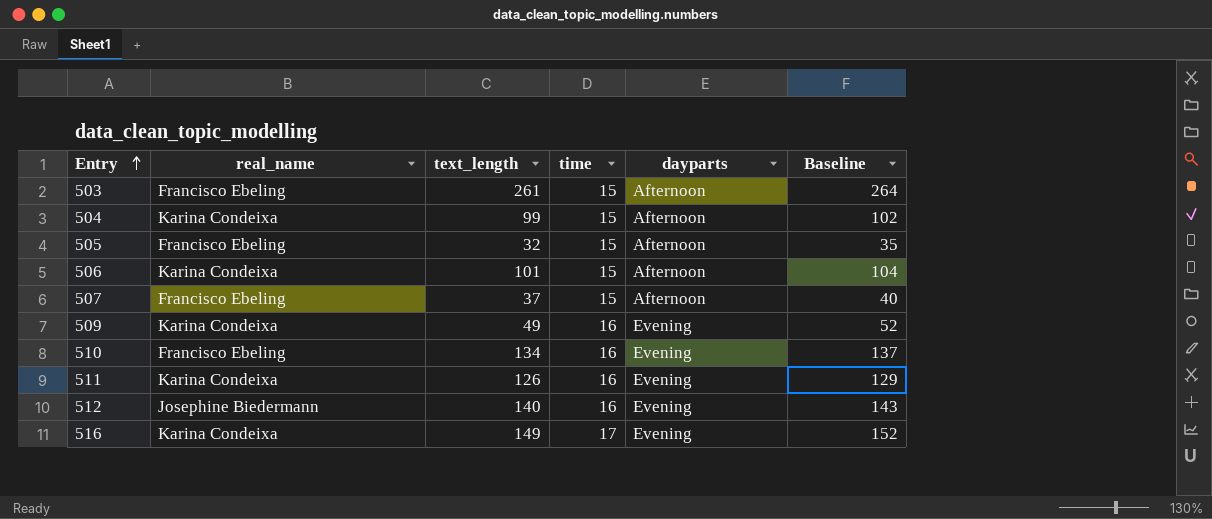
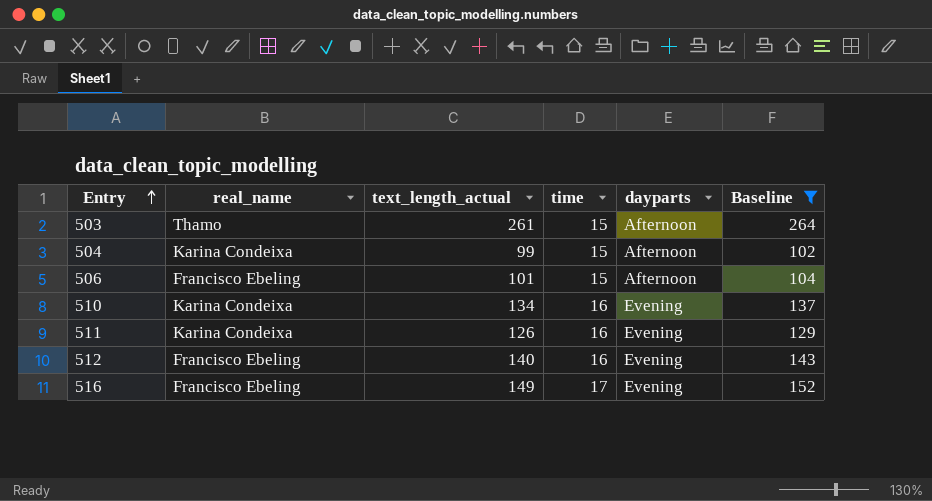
filter: none -> Baseline >= 102
column name: text_length -> text_length_actual
503 | real_name: Francisco Ebeling -> Thamo
506 | real_name: Karina Condeixa -> Francisco Ebeling
510 | real_name: Francisco Ebeling -> Karina Condeixa
512 | real_name: Josephine Biedermann -> Francisco Ebeling
516 | real_name: Karina Condeixa -> Francisco Ebeling

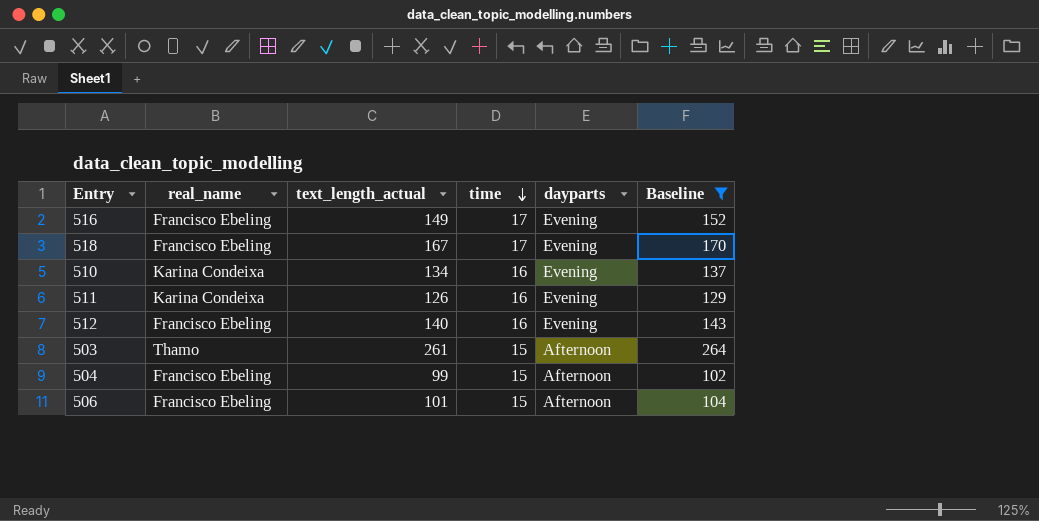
row order: Entry ascending -> time descending
row 518: none -> Francisco Ebeling | 167 | 17 | Evening | 170
504 | real_name: Karina Condeixa -> Francisco Ebeling

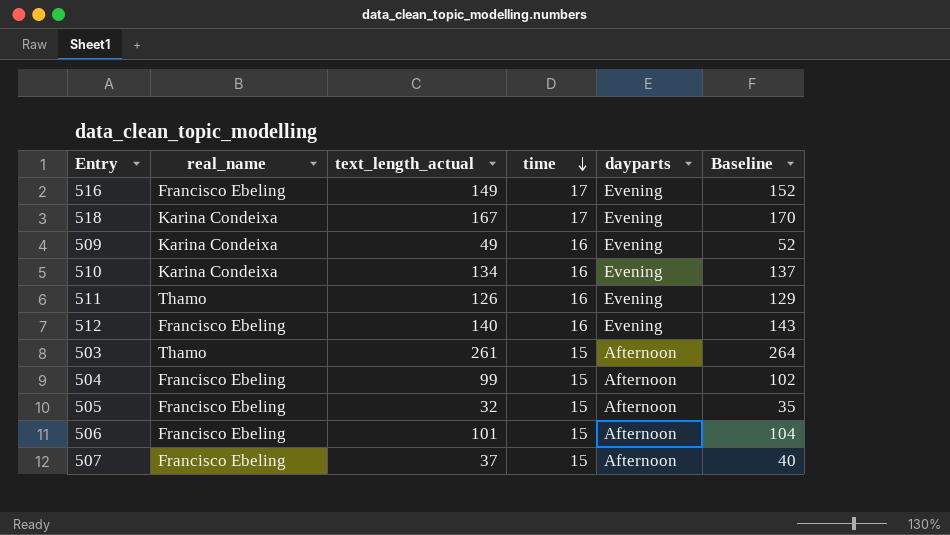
filter: Baseline >= 102 -> none
518 | real_name: Francisco Ebeling -> Karina Condeixa
511 | real_name: Karina Condeixa -> Thamo

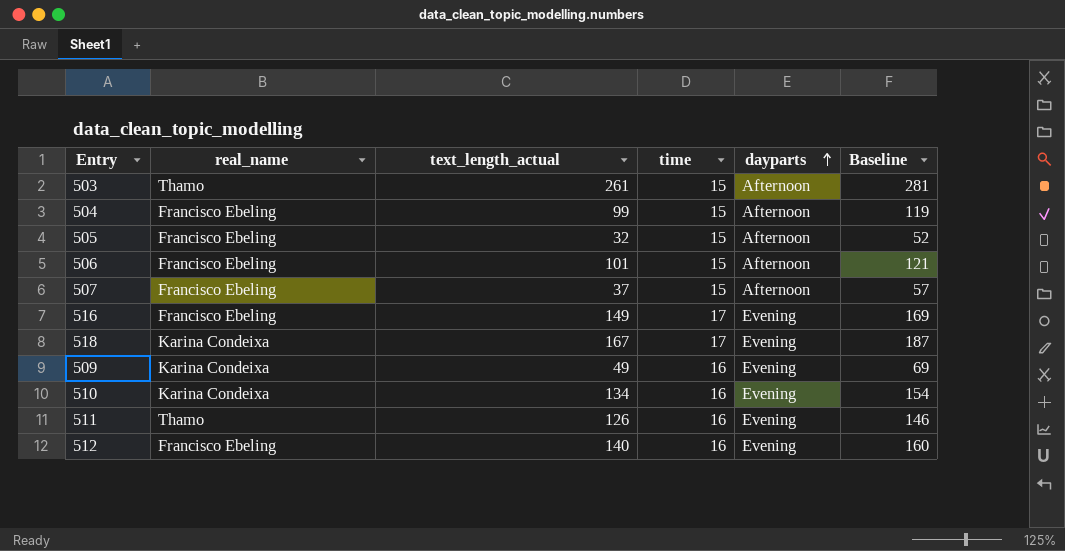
row order: time descending -> dayparts ascending
column Baseline | formula: [text_length_actual] + 3 -> [text_length_actual] + 20

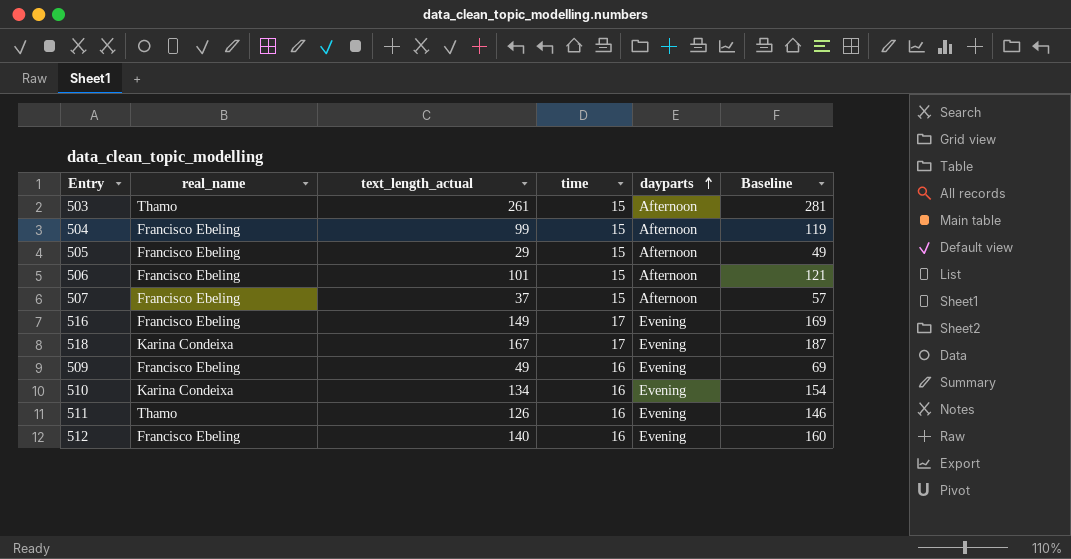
505 | text_length_actual: 32 -> 29
505 | Baseline: 52 -> 49
509 | real_name: Karina Condeixa -> Francisco Ebeling

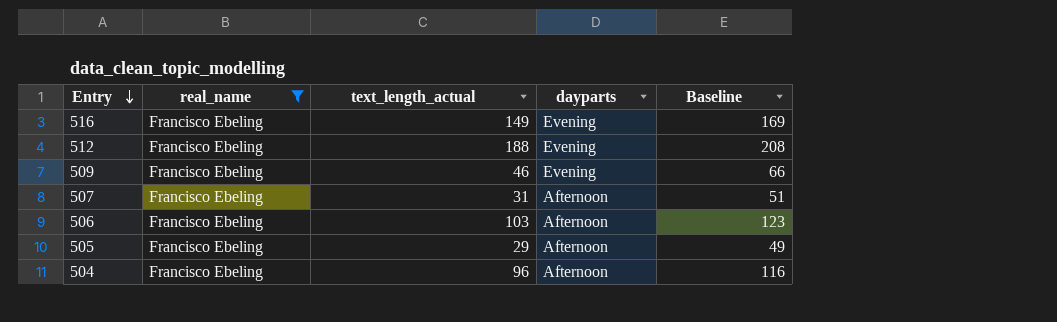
filter: none -> real_name = Francisco Ebeling
row order: dayparts ascending -> Entry descending
column time | position: 4 -> none
512 | text_length_actual: 140 -> 188
512 | Baseline: 160 -> 208
509 | text_length_actual: 49 -> 46
509 | Baseline: 69 -> 66
507 | text_length_actual: 37 -> 31
507 | Baseline: 57 -> 51
506 | text_length_actual: 101 -> 103
506 | Baseline: 121 -> 123
504 | text_length_actual: 99 -> 96
504 | Baseline: 119 -> 116

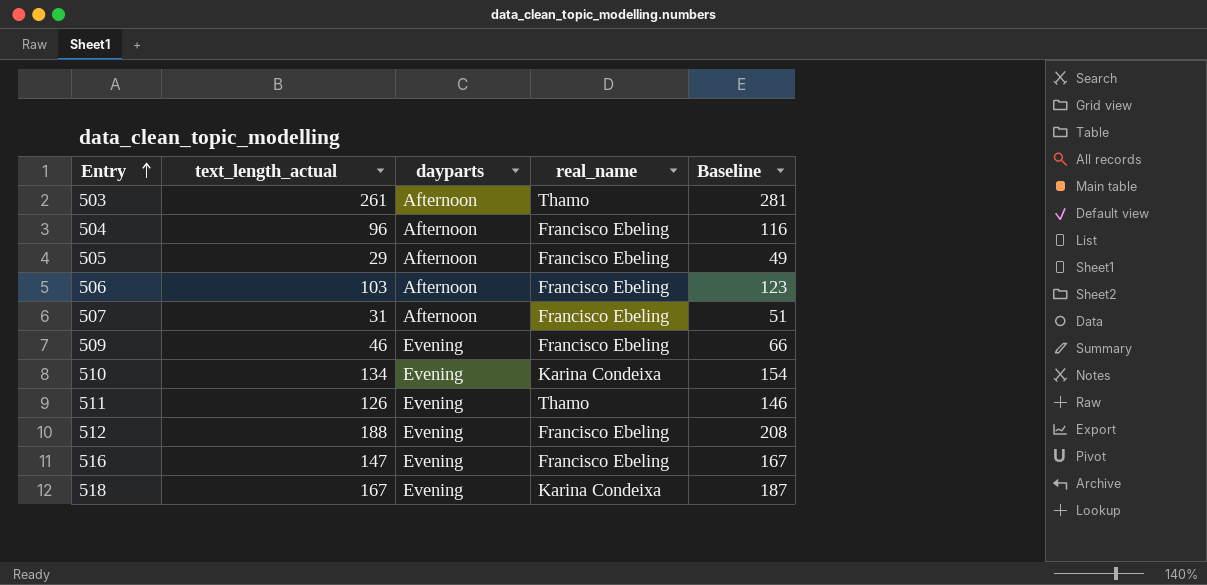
filter: real_name = Francisco Ebeling -> none
row order: Entry descending -> Entry ascending
column real_name | position: 2 -> 4
516 | text_length_actual: 149 -> 147
516 | Baseline: 169 -> 167

